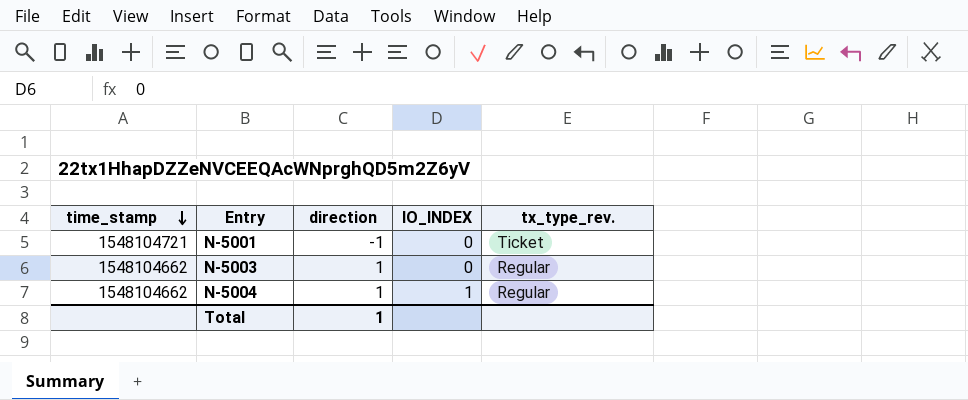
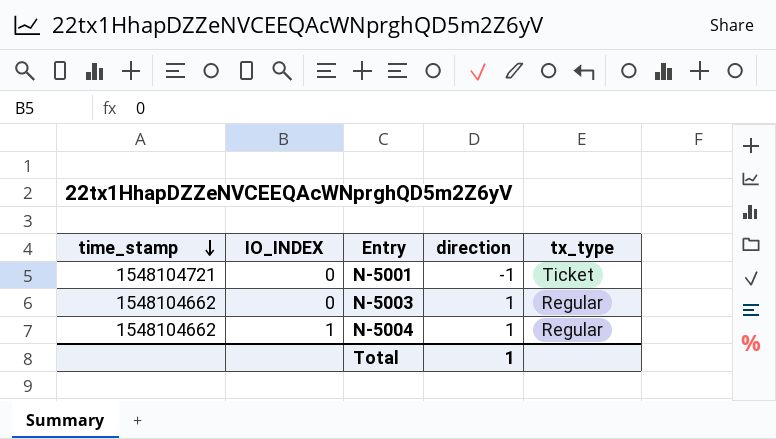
column IO_INDEX | position: 4 -> 2
column name: tx_type_rev. -> tx_type

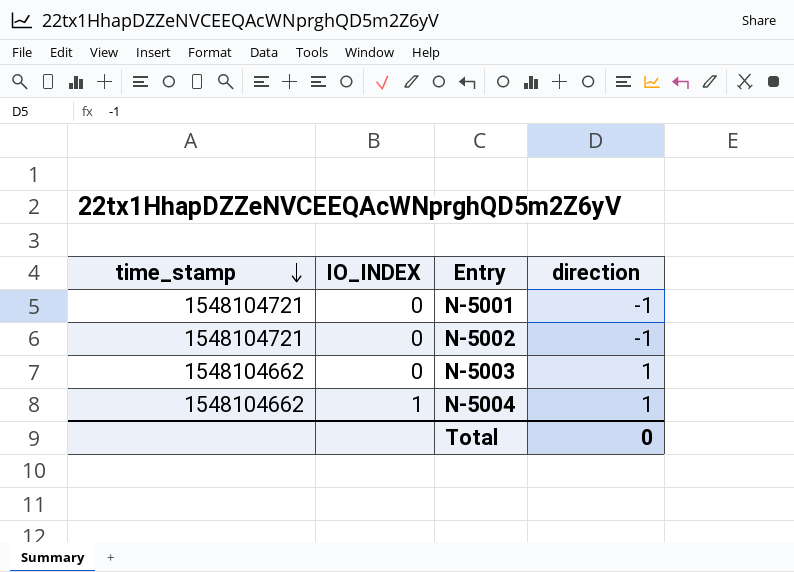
column tx_type | position: 5 -> none
row N-5002: none -> 1548104721 | 0 | -1
Total | direction: 1 -> 0

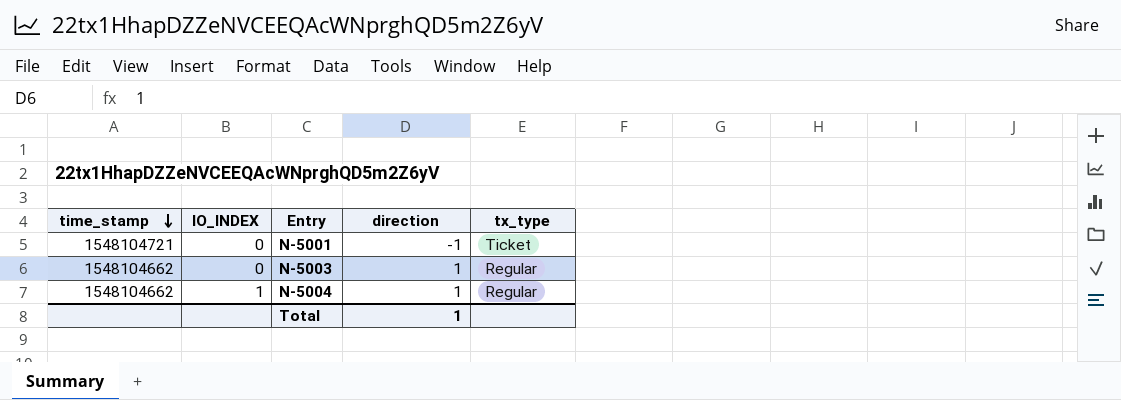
column tx_type | position: none -> 5
row N-5002: 1548104721 | 0 | -1 -> none
Total | direction: 0 -> 1

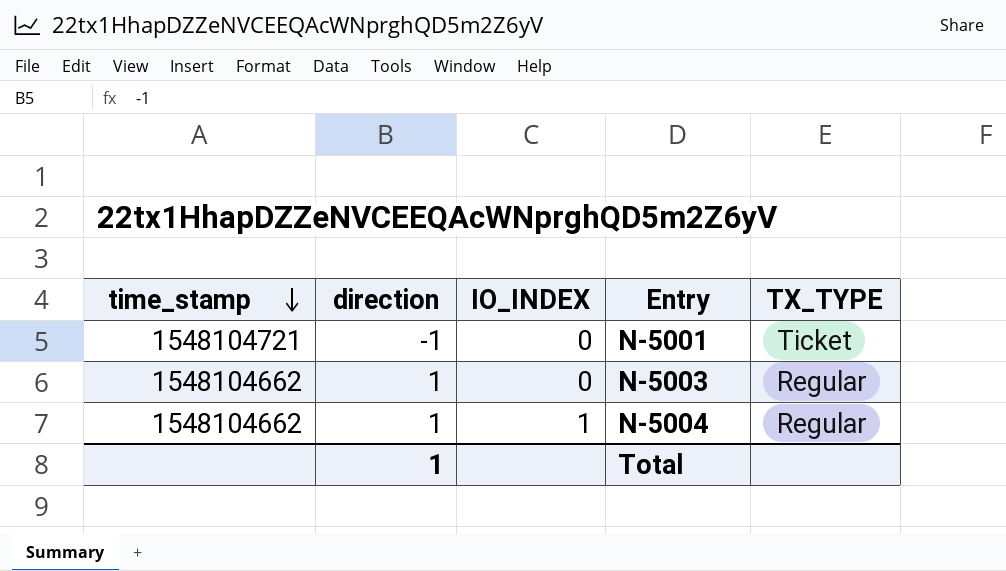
column direction | position: 4 -> 2
column name: tx_type -> TX_TYPE

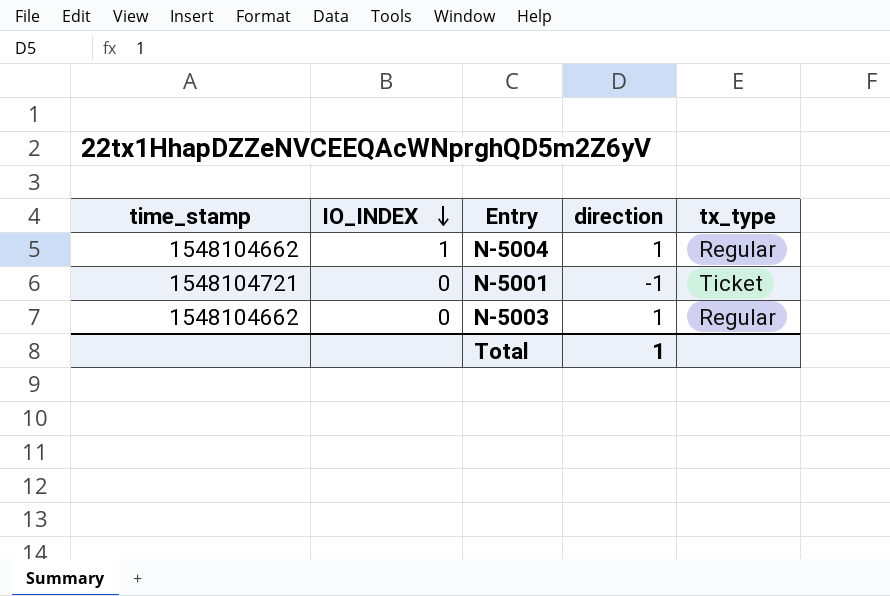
row order: time_stamp descending -> IO_INDEX descending
column direction | position: 2 -> 4
column name: TX_TYPE -> tx_type

